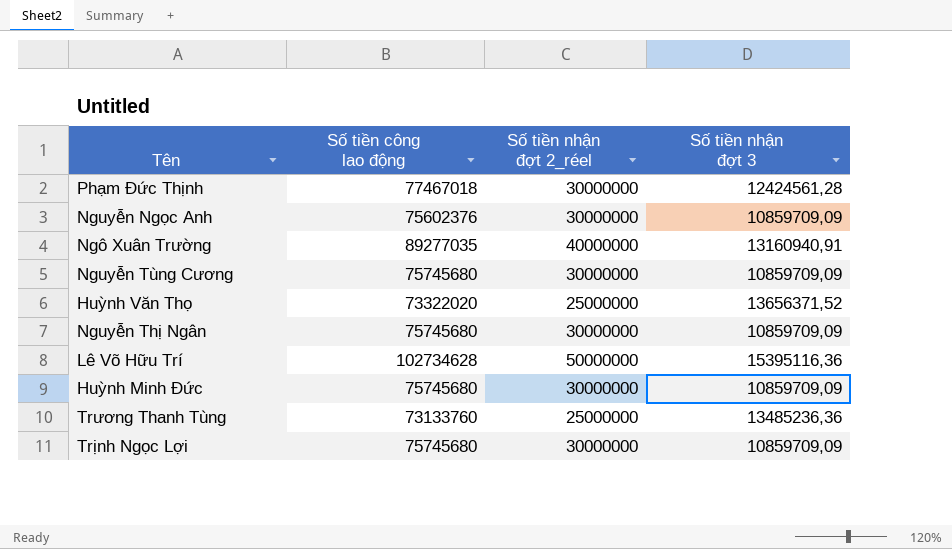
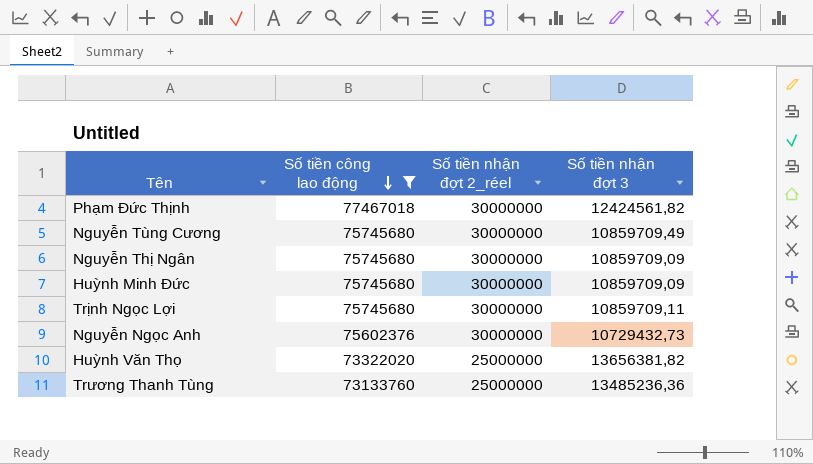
filter: none -> Số tiền công lao động <= 77467018
row order: none -> Số tiền công lao động descending
Phạm Đức Thịnh | Số tiền nhận đợt 3: 12424561,28 -> 12424561,82
Nguyễn Tùng Cương | Số tiền nhận đợt 3: 10859709,09 -> 10859709,49
Trịnh Ngọc Lợi | Số tiền nhận đợt 3: 10859709,09 -> 10859709,11
Nguyễn Ngọc Anh | Số tiền nhận đợt 3: 10859709,09 -> 10729432,73
Huỳnh Văn Thọ | Số tiền nhận đợt 3: 13656371,52 -> 13656381,82

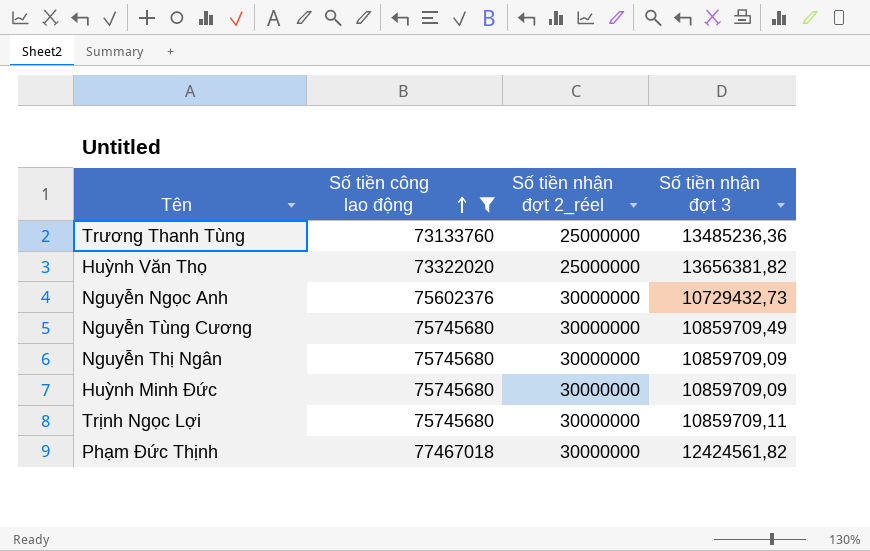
row order: Số tiền công lao động descending -> Số tiền công lao động ascending

